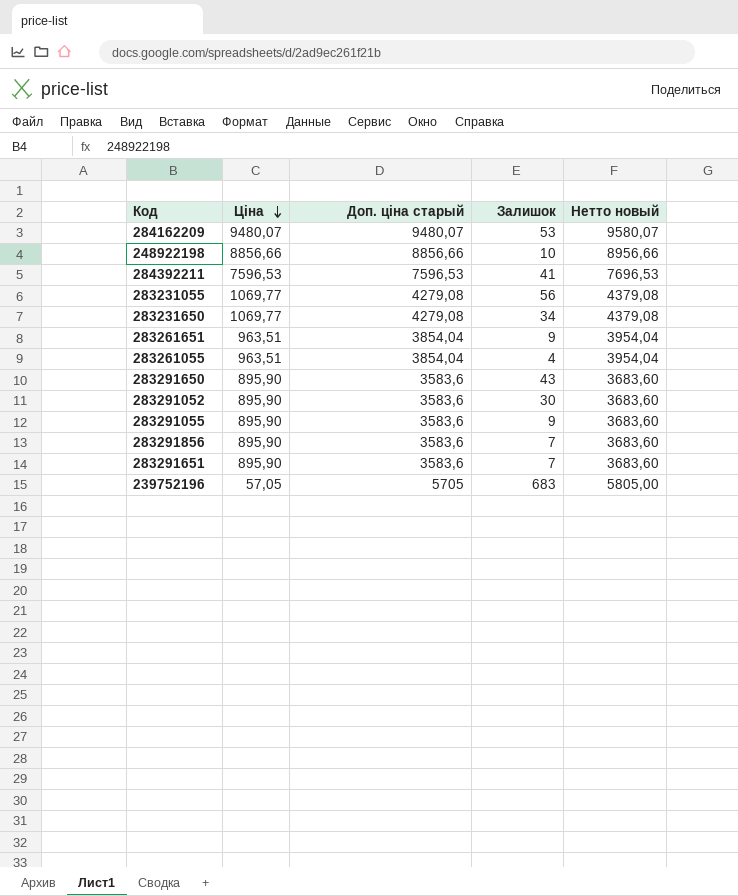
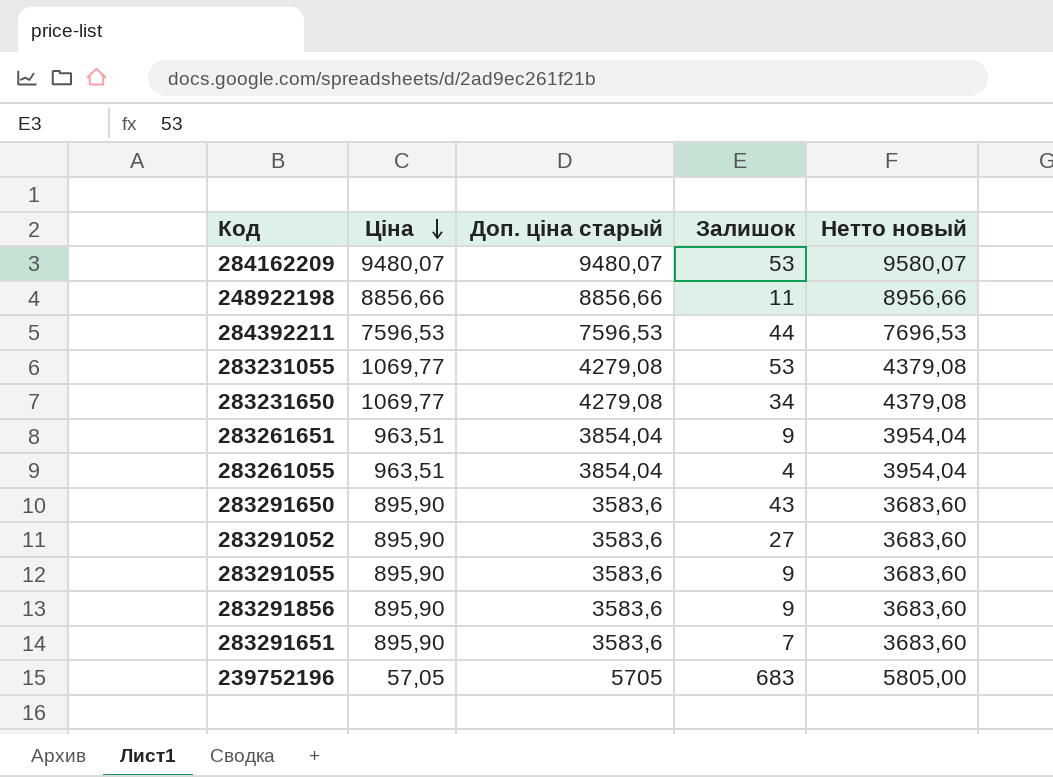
248922198 | Залишок: 10 -> 11
284392211 | Залишок: 41 -> 44
283231055 | Залишок: 56 -> 53
283291052 | Залишок: 30 -> 27
283291856 | Залишок: 7 -> 9

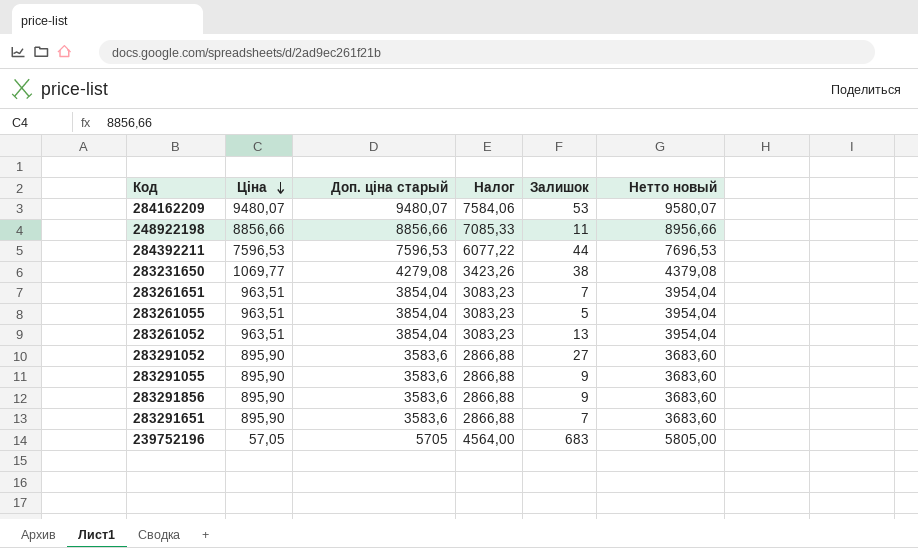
column Налог | formula: none -> [Доп. ціна старый] * 0,8
row 283231055: 1069,77 | 4279,08 | 53 | 4379,08 -> none
row 283291650: 895,90 | 3583,6 | 43 | 3683,60 -> none
283231650 | Залишок: 34 -> 38
283261651 | Залишок: 9 -> 7
283261055 | Залишок: 4 -> 5
row 283261052: none -> 963,51 | 3854,04 | 3083,23 | 13 | 3954,04

